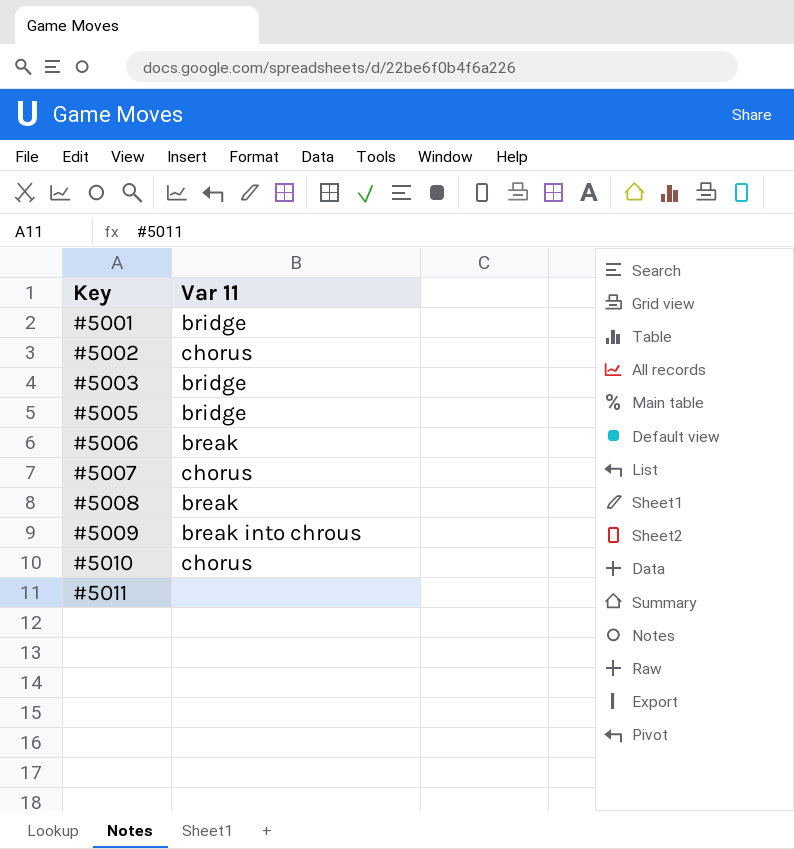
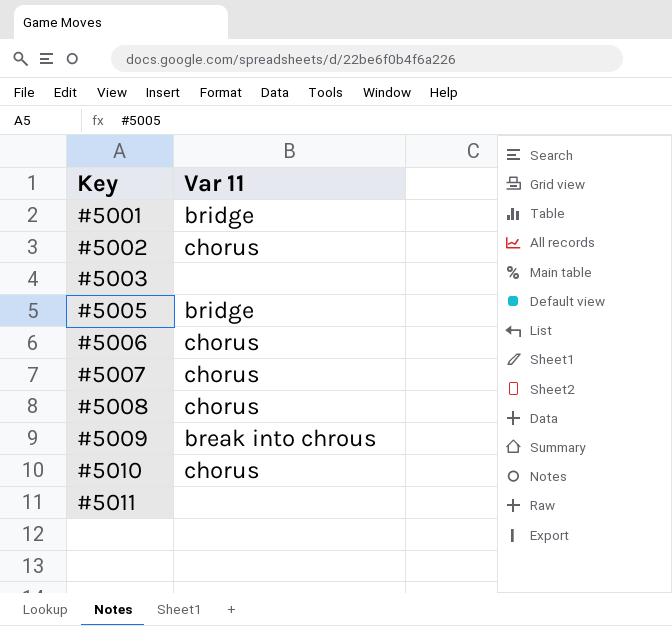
#5003 | Var 11: bridge -> none
#5006 | Var 11: break -> chorus
#5008 | Var 11: break -> chorus

